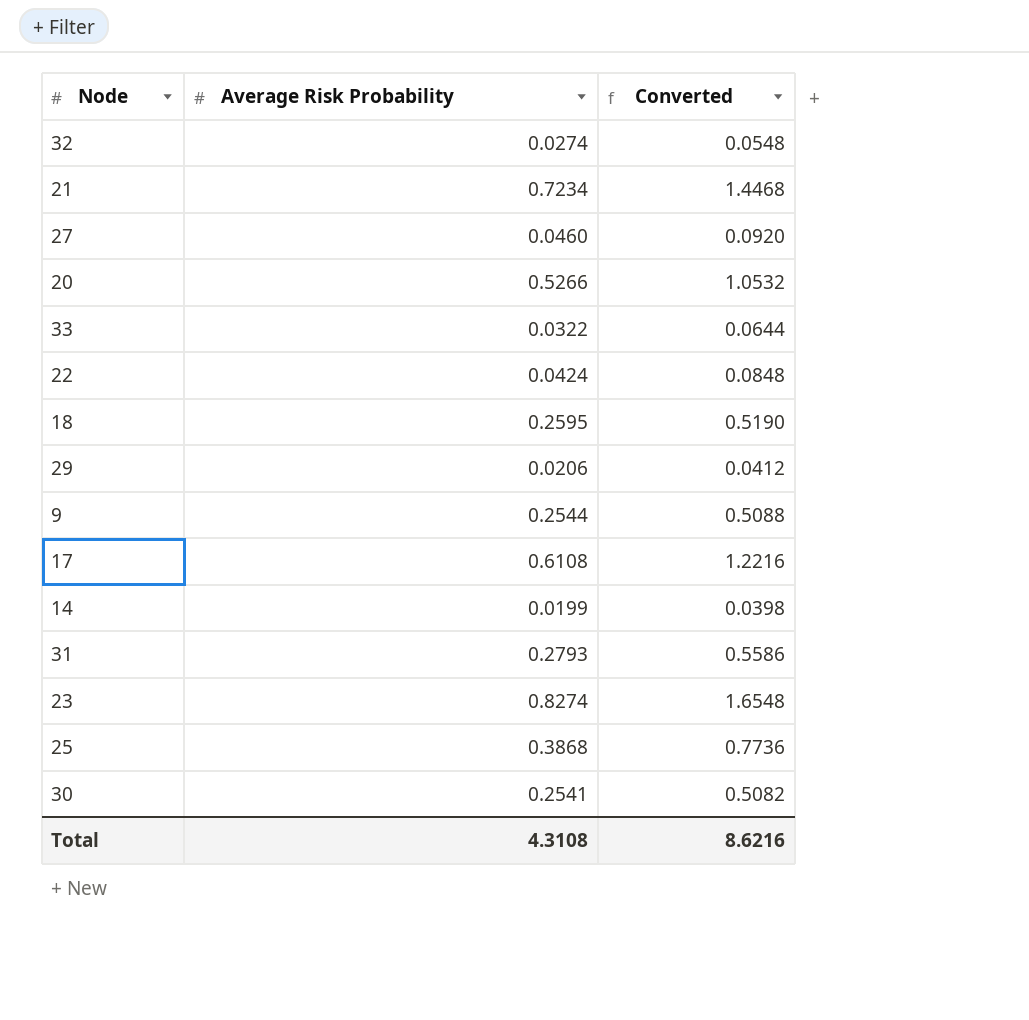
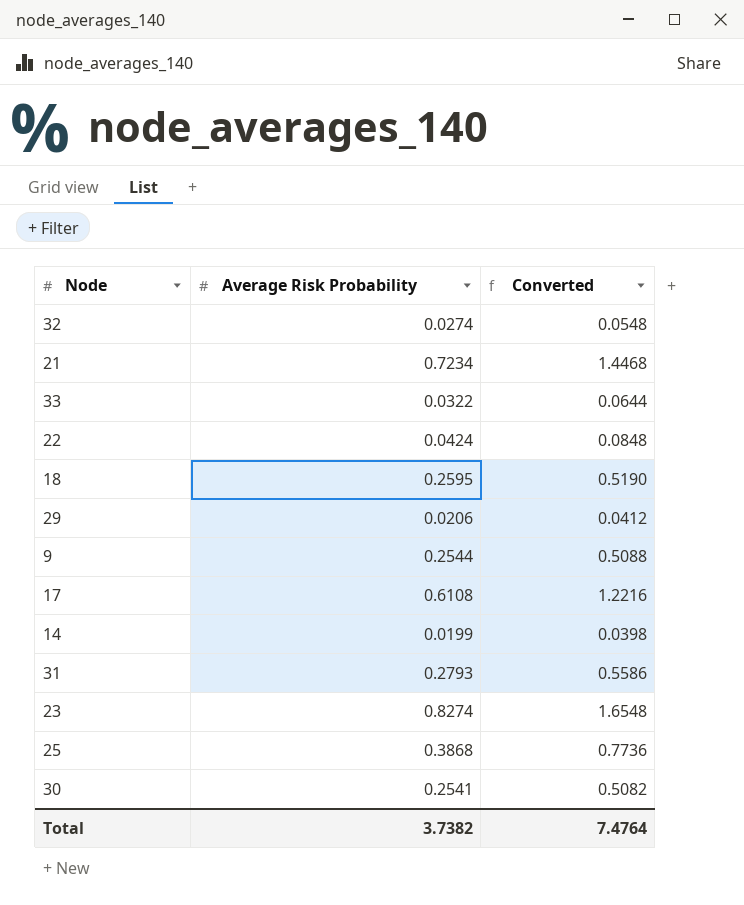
row 27: 0.0460 | 0.0920 -> none
row 20: 0.5266 | 1.0532 -> none
Total | Average Risk Probability: 4.3108 -> 3.7382
Total | Converted: 8.6216 -> 7.4764

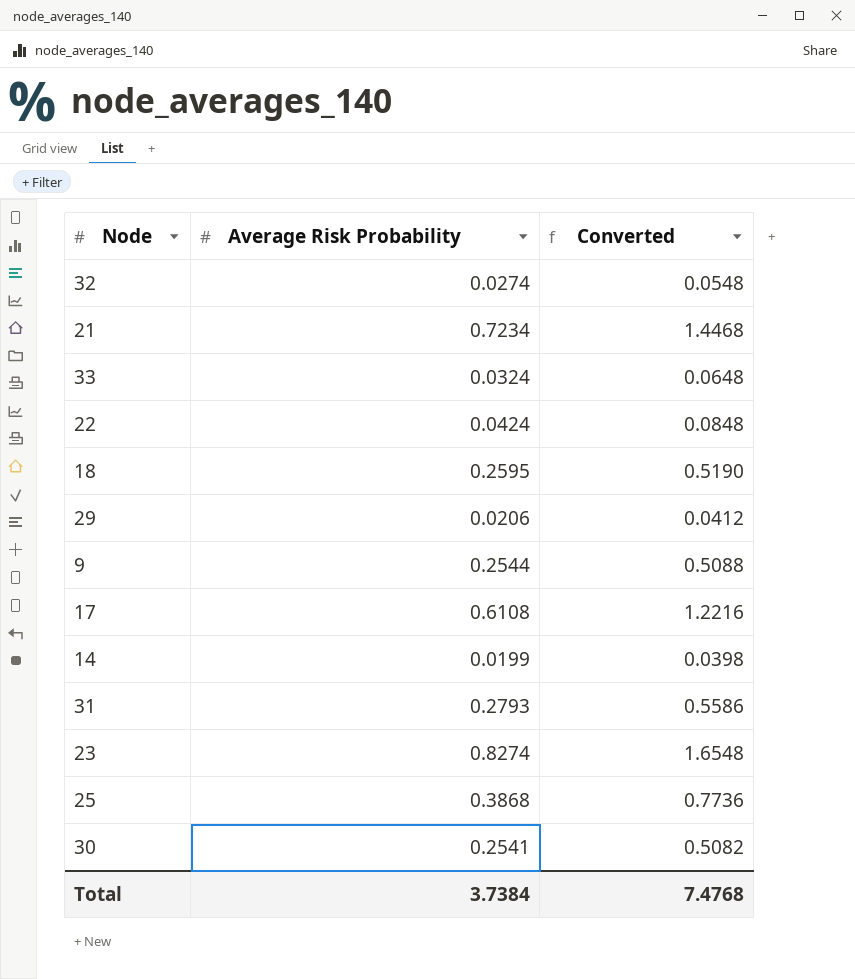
33 | Average Risk Probability: 0.0322 -> 0.0324
33 | Converted: 0.0644 -> 0.0648
Total | Average Risk Probability: 3.7382 -> 3.7384
Total | Converted: 7.4764 -> 7.4768

